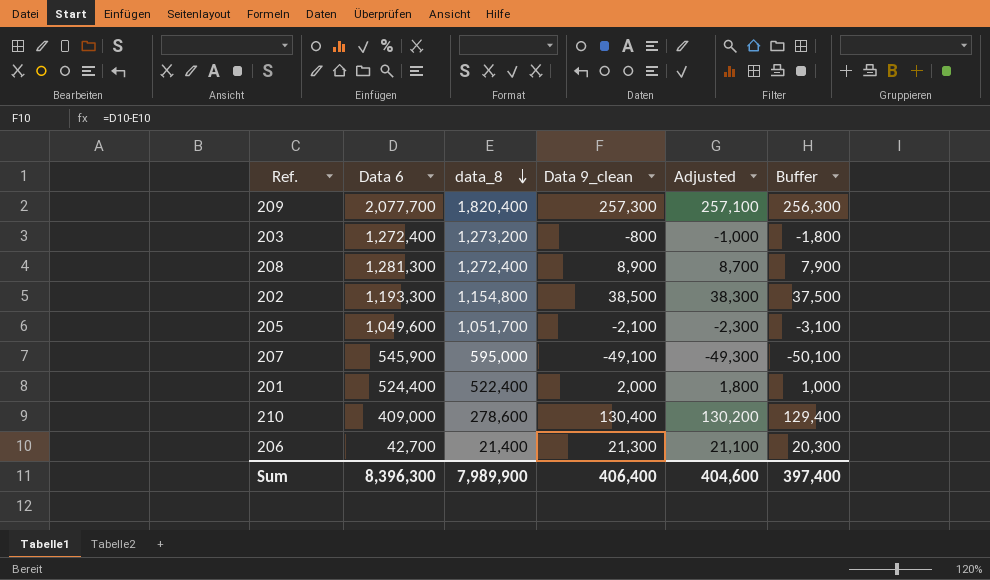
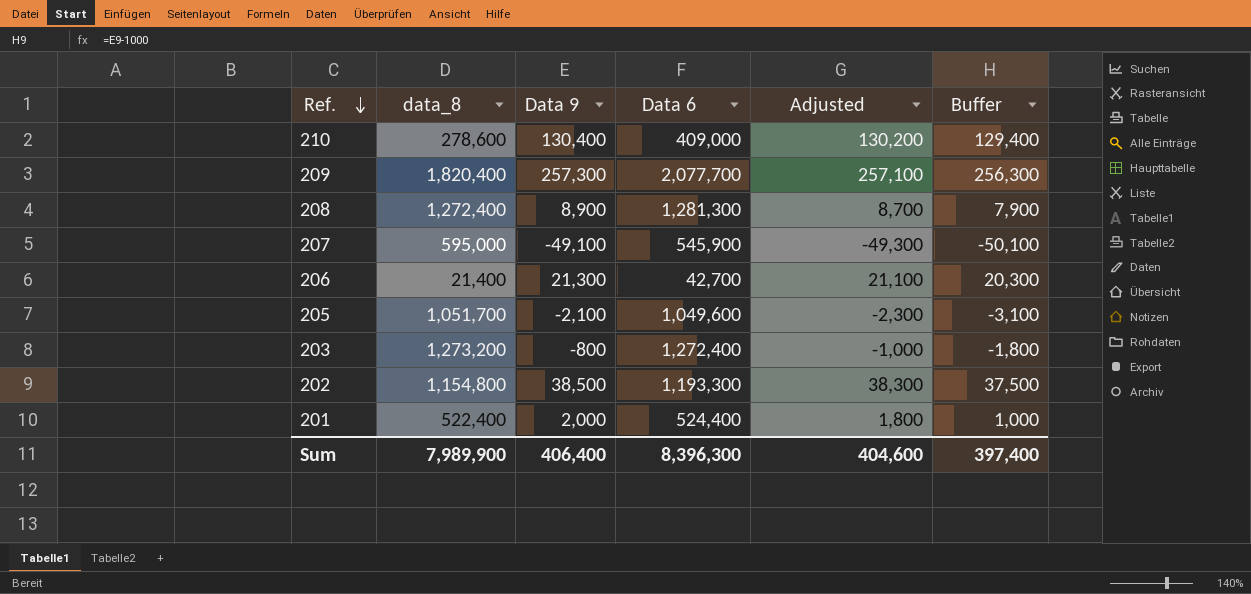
row order: data_8 descending -> Ref. descending
column name: Data 9_clean -> Data 9
column Data 6 | position: 2 -> 4

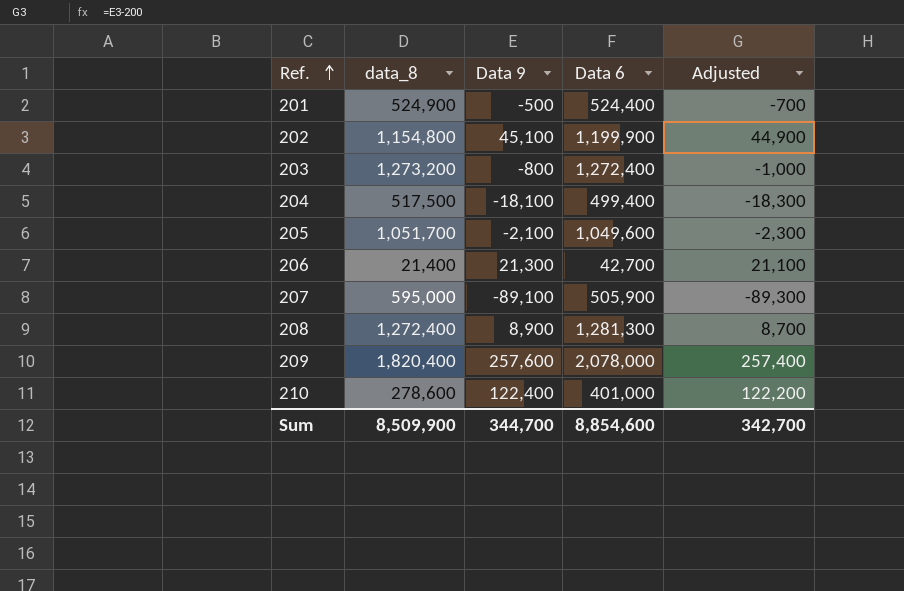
row order: Ref. descending -> Ref. ascending
column Buffer | formula: [Data 9] - 1000 -> none
201 | data_8: 522,400 -> 524,900
201 | Data 9: 2,000 -> -500
201 | Adjusted: 1,800 -> -700
202 | Data 9: 38,500 -> 45,100
202 | Data 6: 1,193,300 -> 1,199,900
202 | Adjusted: 38,300 -> 44,900
row 204: none -> 517,500 | -18,100 | 499,400 | -18,300
207 | Data 9: -49,100 -> -89,100
207 | Data 6: 545,900 -> 505,900
207 | Adjusted: -49,300 -> -89,300
209 | Data 9: 257,300 -> 257,600
209 | Data 6: 2,077,700 -> 2,078,000
209 | Adjusted: 257,100 -> 257,400
210 | Data 9: 130,400 -> 122,400
210 | Data 6: 409,000 -> 401,000
210 | Adjusted: 130,200 -> 122,200
Sum | data_8: 7,989,900 -> 8,509,900
Sum | Data 9: 406,400 -> 344,700
Sum | Data 6: 8,396,300 -> 8,854,600
Sum | Adjusted: 404,600 -> 342,700

